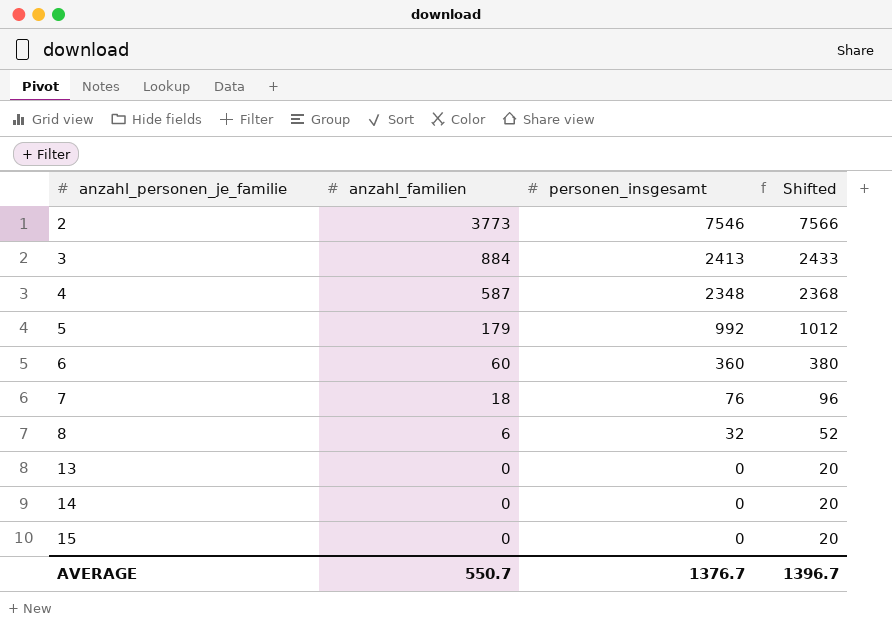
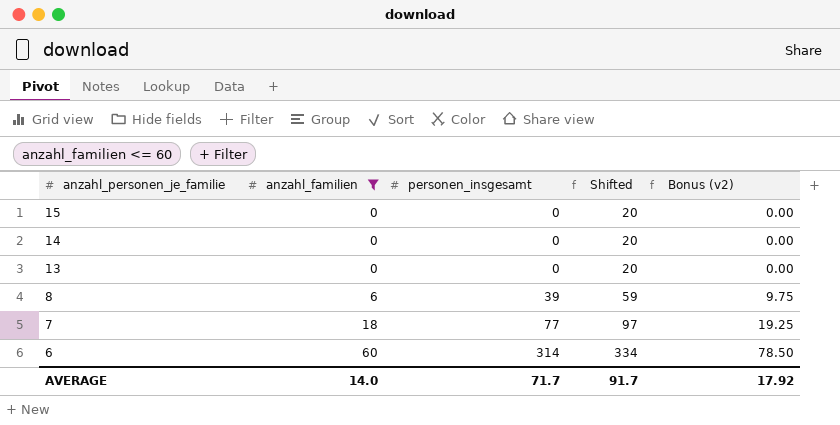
filter: none -> anzahl_familien <= 60
row order: anzahl_personen_je_familie ascending -> anzahl_personen_je_familie descending
column Bonus (v2) | formula: none -> [personen_insgesamt] * 0.25
8 | personen_insgesamt: 32 -> 39
8 | Shifted: 52 -> 59
7 | personen_insgesamt: 76 -> 77
7 | Shifted: 96 -> 97
6 | personen_insgesamt: 360 -> 314
6 | Shifted: 380 -> 334
AVERAGE | anzahl_familien: 550.7 -> 14.0
AVERAGE | personen_insgesamt: 1376.7 -> 71.7
AVERAGE | Shifted: 1396.7 -> 91.7

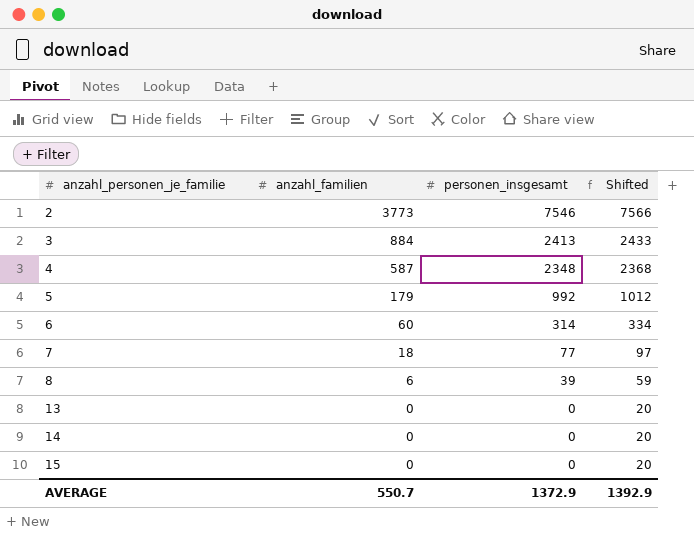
filter: anzahl_familien <= 60 -> none
row order: anzahl_personen_je_familie descending -> anzahl_personen_je_familie ascending
column Bonus (v2) | formula: [personen_insgesamt] * 0.25 -> none
AVERAGE | anzahl_familien: 14.0 -> 550.7
AVERAGE | personen_insgesamt: 71.7 -> 1372.9
AVERAGE | Shifted: 91.7 -> 1392.9

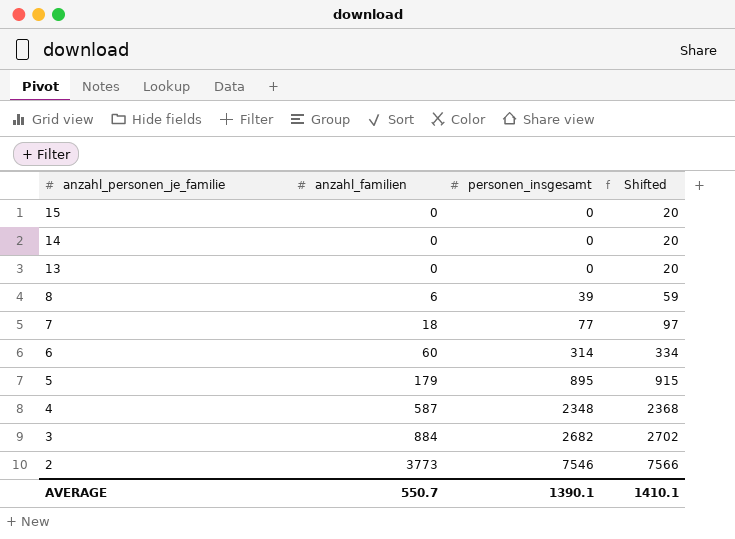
row order: anzahl_personen_je_familie ascending -> anzahl_personen_je_familie descending
5 | personen_insgesamt: 992 -> 895
5 | Shifted: 1012 -> 915
3 | personen_insgesamt: 2413 -> 2682
3 | Shifted: 2433 -> 2702
AVERAGE | personen_insgesamt: 1372.9 -> 1390.1
AVERAGE | Shifted: 1392.9 -> 1410.1

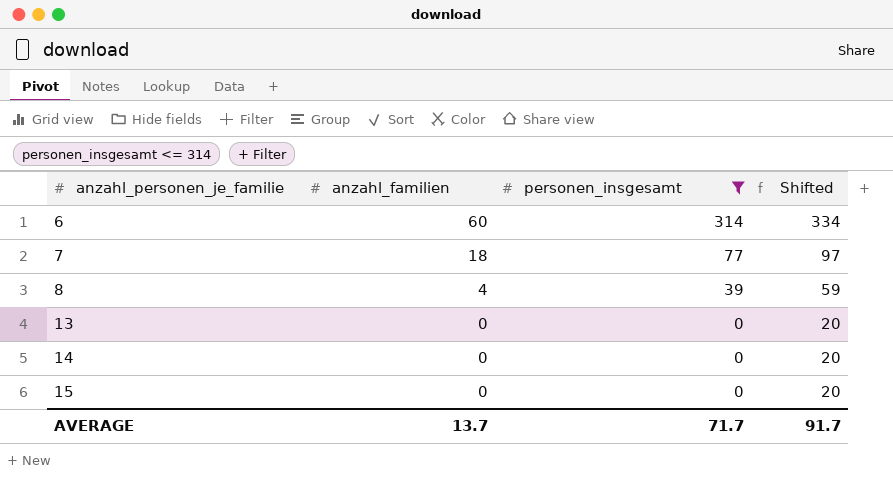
filter: none -> personen_insgesamt <= 314
row order: anzahl_personen_je_familie descending -> anzahl_personen_je_familie ascending
8 | anzahl_familien: 6 -> 4
AVERAGE | anzahl_familien: 550.7 -> 13.7
AVERAGE | personen_insgesamt: 1390.1 -> 71.7
AVERAGE | Shifted: 1410.1 -> 91.7

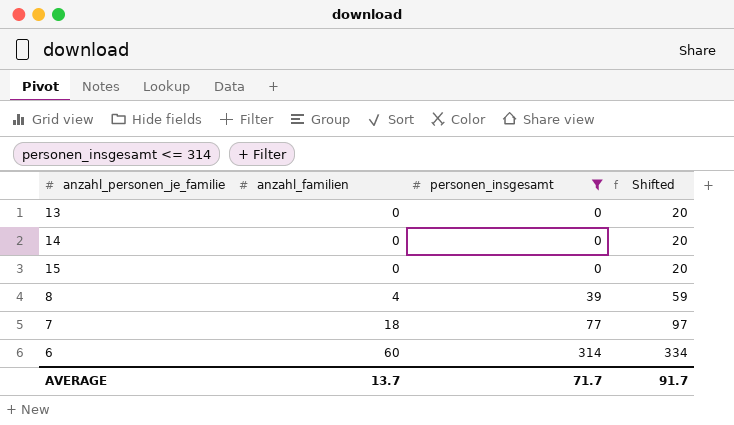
row order: anzahl_personen_je_familie ascending -> anzahl_familien ascending

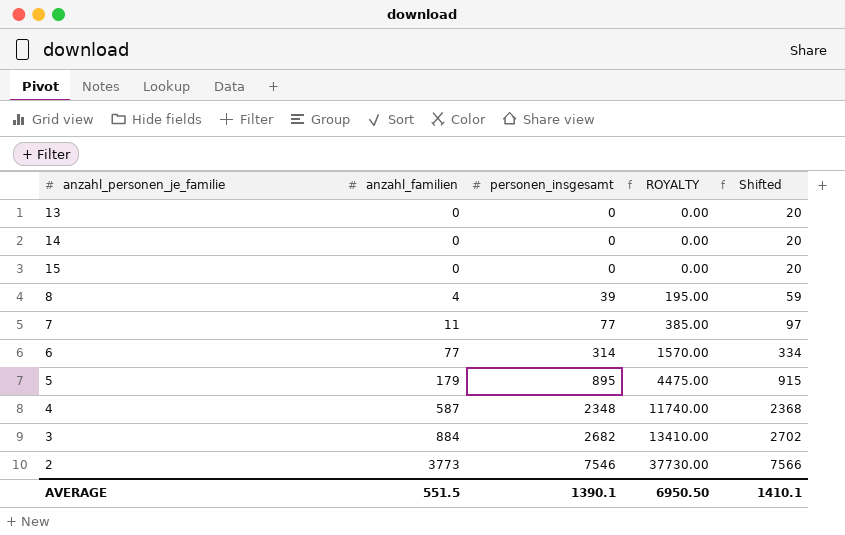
filter: personen_insgesamt <= 314 -> none
column ROYALTY | formula: none -> [personen_insgesamt] * 5
7 | anzahl_familien: 18 -> 11
6 | anzahl_familien: 60 -> 77
AVERAGE | anzahl_familien: 13.7 -> 551.5
AVERAGE | personen_insgesamt: 71.7 -> 1390.1
AVERAGE | Shifted: 91.7 -> 1410.1

